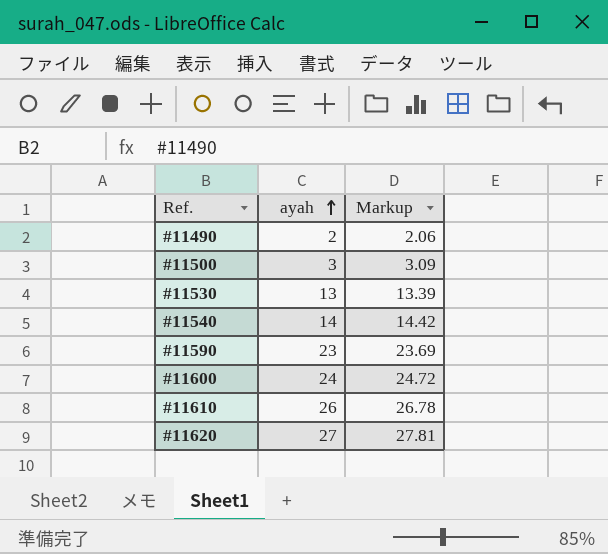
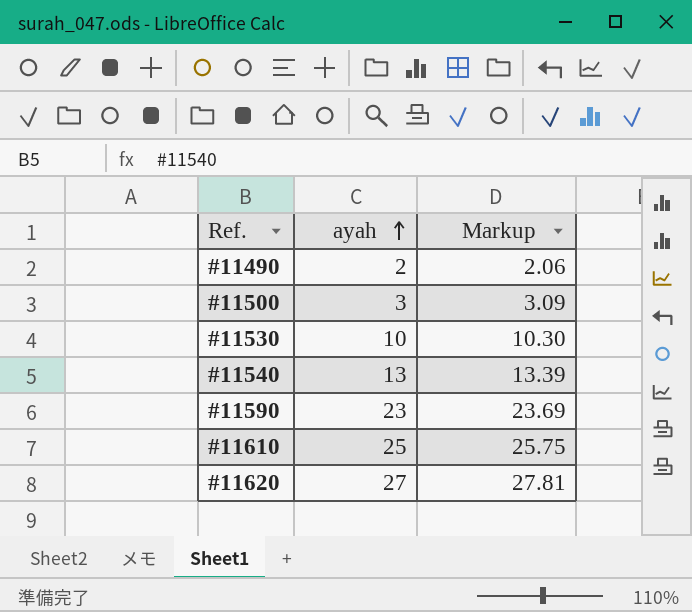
row #11600: 24 | 24.72 -> none
#11530 | ayah: 13 -> 10
#11530 | Markup: 13.39 -> 10.30
#11540 | ayah: 14 -> 13
#11540 | Markup: 14.42 -> 13.39
#11610 | ayah: 26 -> 25
#11610 | Markup: 26.78 -> 25.75

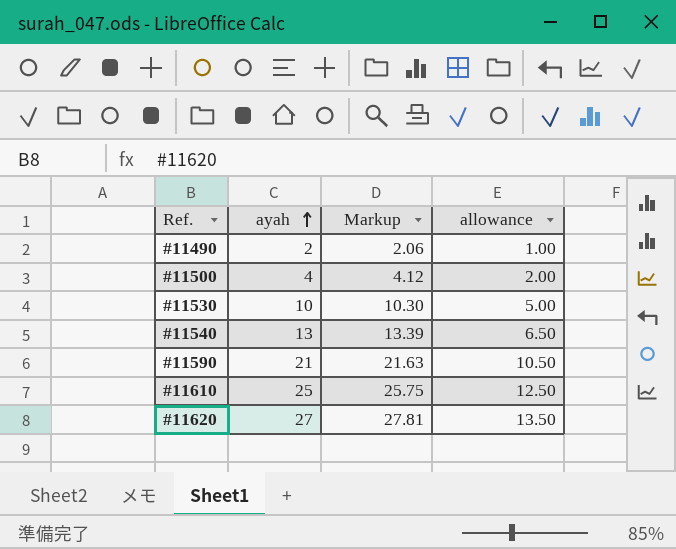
column allowance | formula: none -> [ayah] * 0.5
#11500 | ayah: 3 -> 4
#11500 | Markup: 3.09 -> 4.12
#11590 | ayah: 23 -> 21
#11590 | Markup: 23.69 -> 21.63

